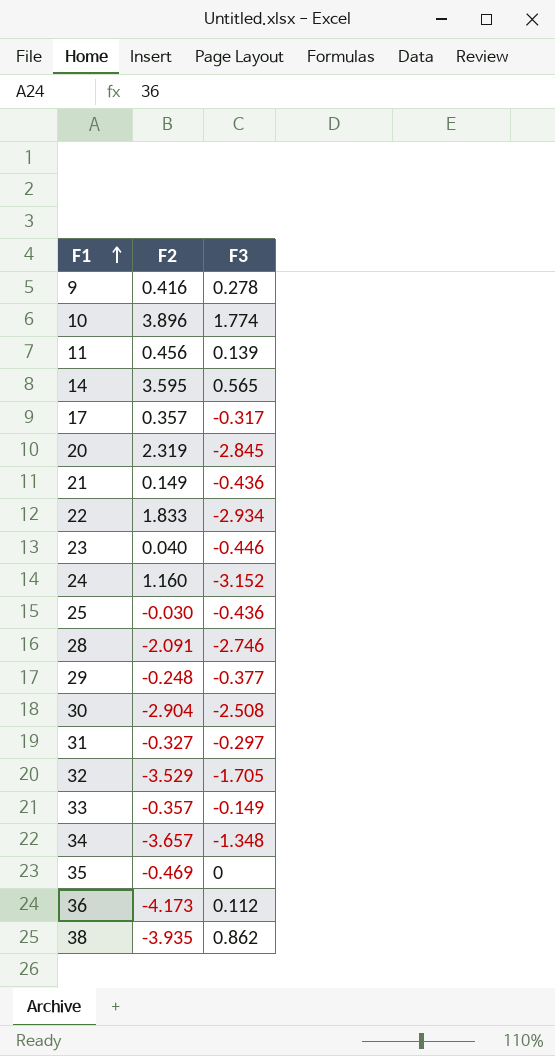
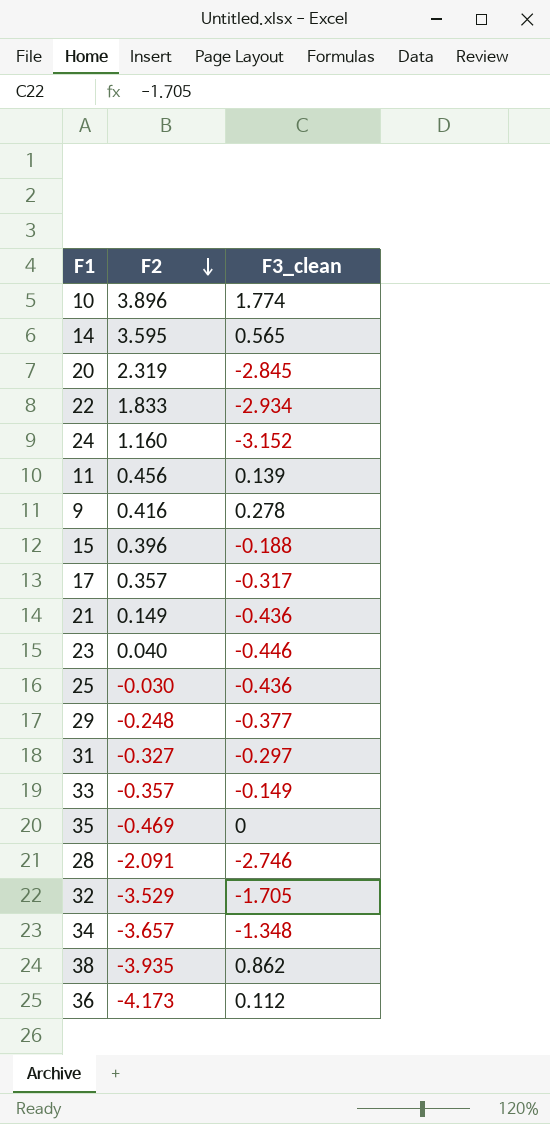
row order: F1 ascending -> F2 descending
column name: F3 -> F3_clean
row 30: -2.904 | -2.508 -> none
row 15: none -> 0.396 | -0.188

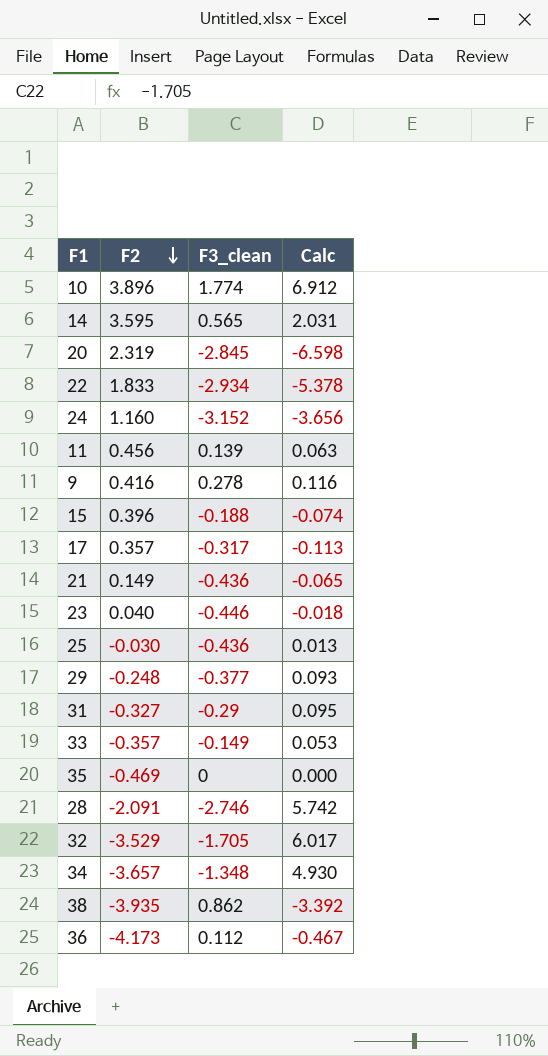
column Calc | formula: none -> [F2] * [F3_clean]
31 | F3_clean: -0.297 -> -0.29

